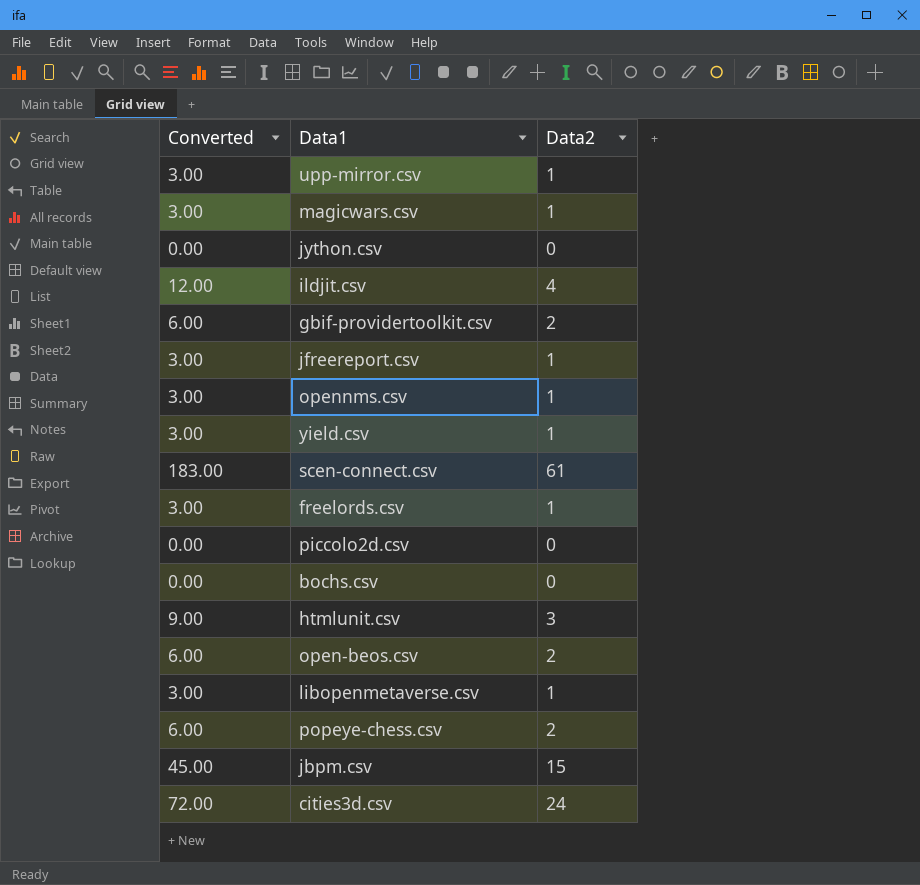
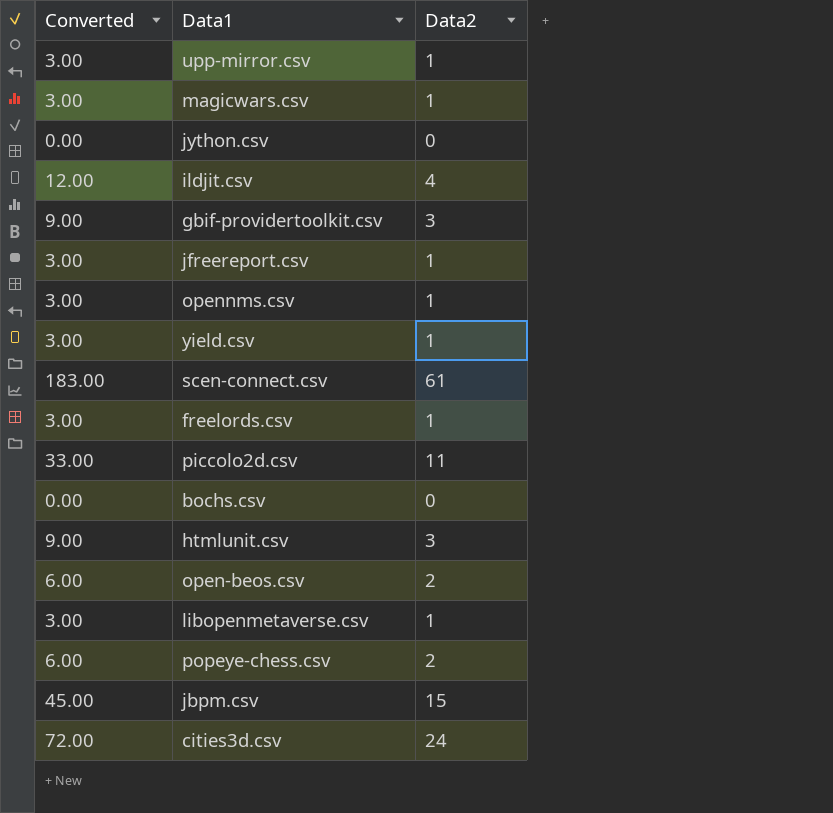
gbif-providertoolkit.csv | Converted: 6.00 -> 9.00
gbif-providertoolkit.csv | Data2: 2 -> 3
piccolo2d.csv | Converted: 0.00 -> 33.00
piccolo2d.csv | Data2: 0 -> 11

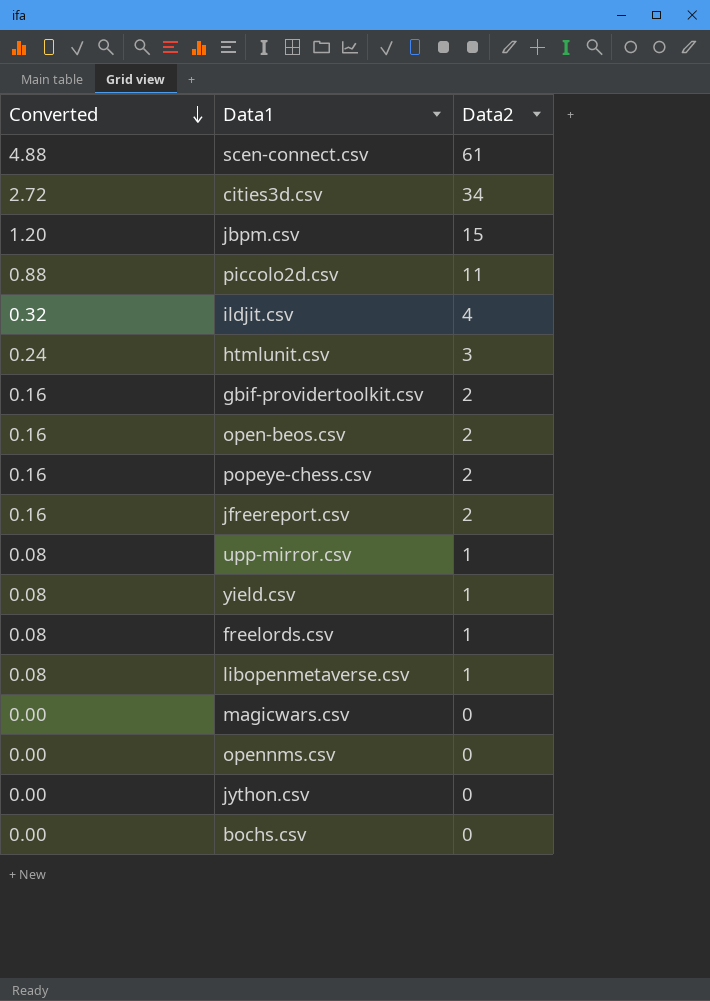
row order: none -> Converted descending
column Converted | formula: [Data2] * 3 -> [Data2] * 0.08
cities3d.csv | Data2: 24 -> 34
gbif-providertoolkit.csv | Data2: 3 -> 2
jfreereport.csv | Data2: 1 -> 2
magicwars.csv | Data2: 1 -> 0
opennms.csv | Data2: 1 -> 0

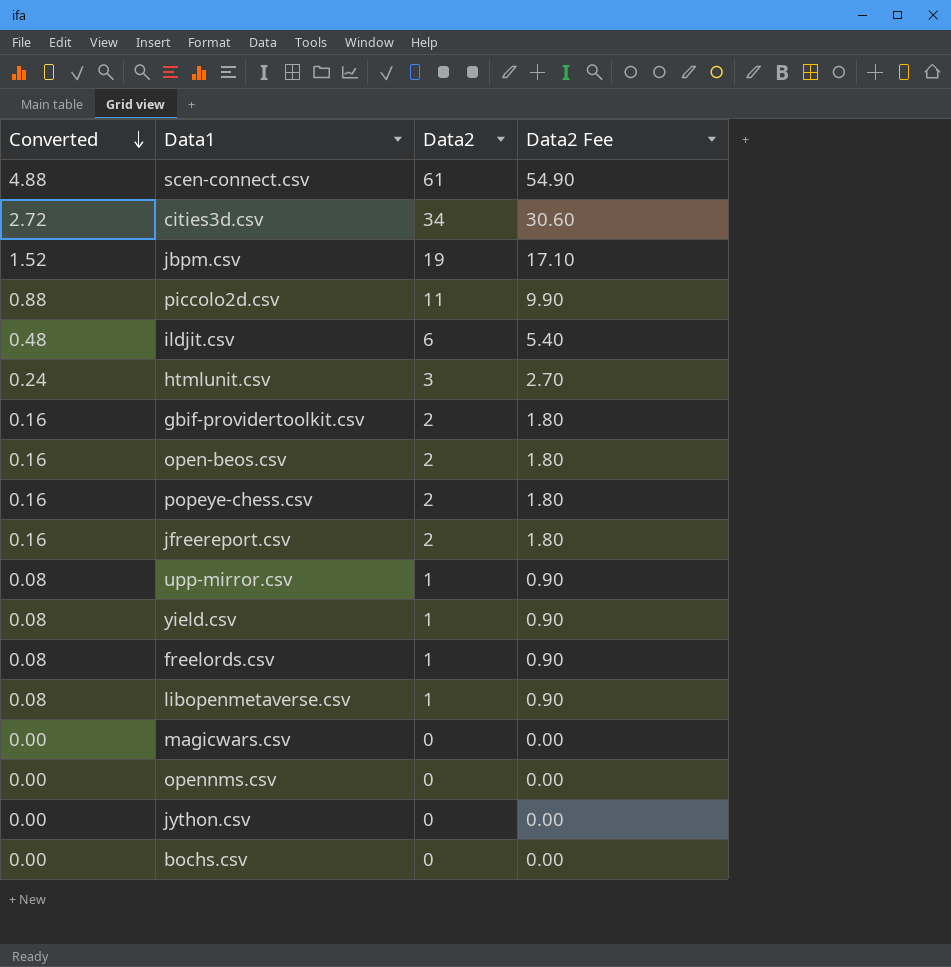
column Data2 Fee | formula: none -> [Data2] * 0.9
jbpm.csv | Converted: 1.20 -> 1.52
jbpm.csv | Data2: 15 -> 19
ildjit.csv | Converted: 0.32 -> 0.48
ildjit.csv | Data2: 4 -> 6

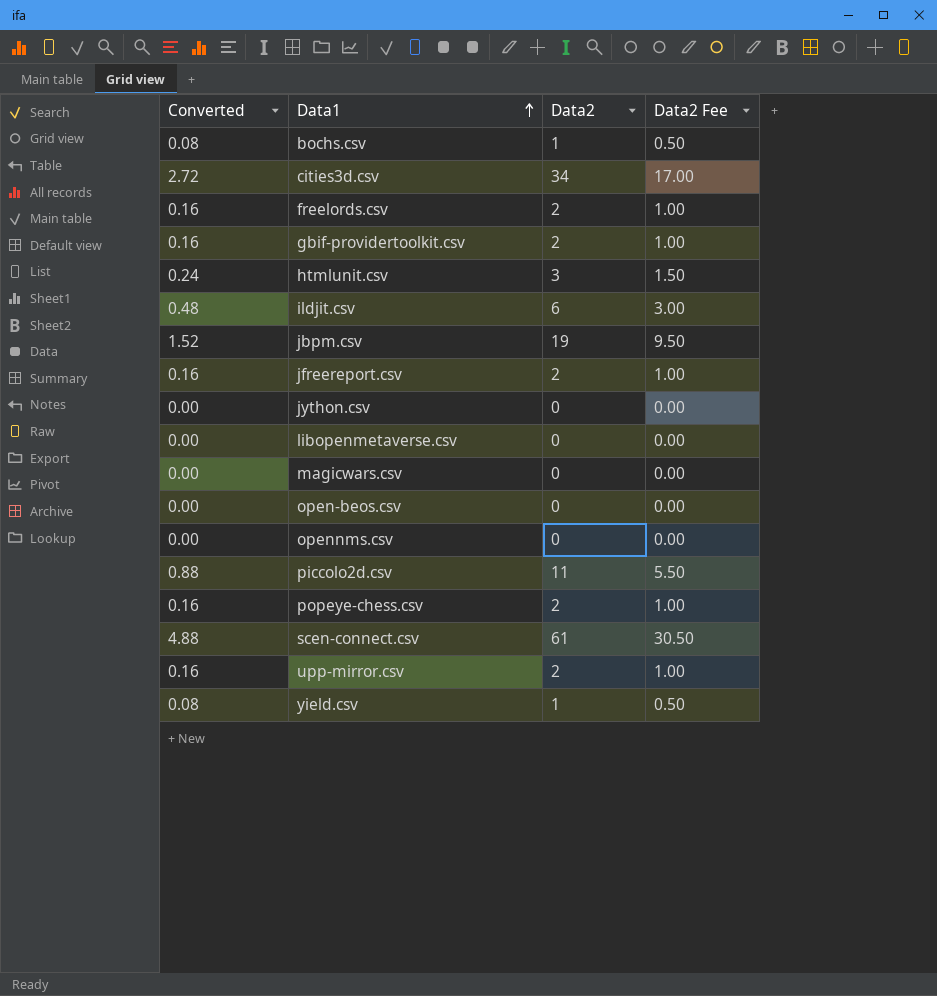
row order: Converted descending -> Data1 ascending
column Data2 Fee | formula: [Data2] * 0.9 -> [Data2] * 0.5
bochs.csv | Converted: 0.00 -> 0.08
bochs.csv | Data2: 0 -> 1
freelords.csv | Converted: 0.08 -> 0.16
freelords.csv | Data2: 1 -> 2
libopenmetaverse.csv | Converted: 0.08 -> 0.00
libopenmetaverse.csv | Data2: 1 -> 0
open-beos.csv | Converted: 0.16 -> 0.00
open-beos.csv | Data2: 2 -> 0
upp-mirror.csv | Converted: 0.08 -> 0.16
upp-mirror.csv | Data2: 1 -> 2

